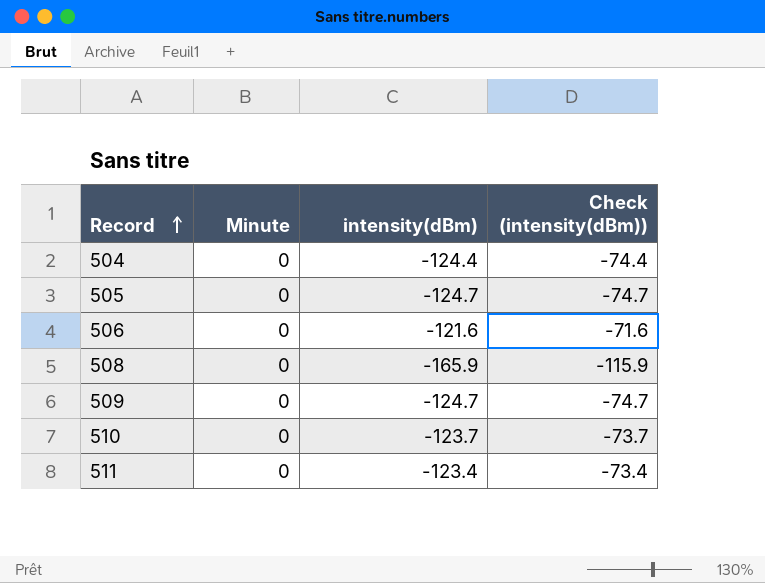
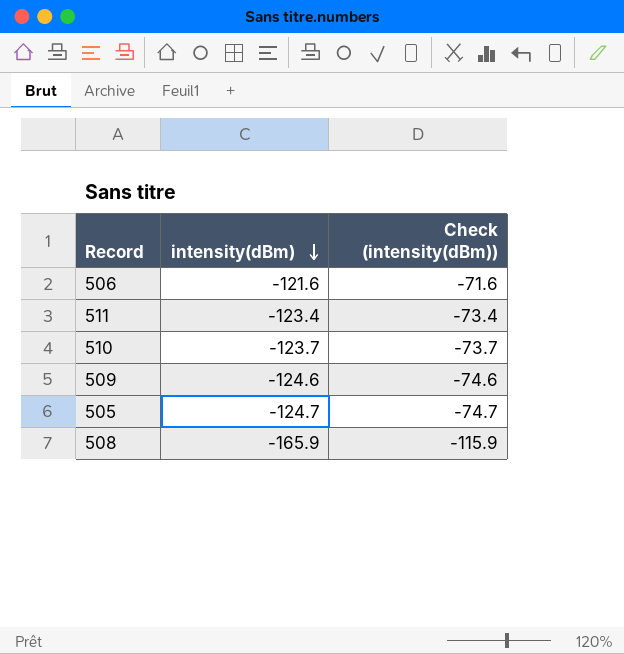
row order: Record ascending -> intensity(dBm) descending
column Minute | position: 2 -> none
row 504: 0 | -124.4 | -74.4 -> none
509 | intensity(dBm): -124.7 -> -124.6
509 | Check (intensity(dBm)): -74.7 -> -74.6

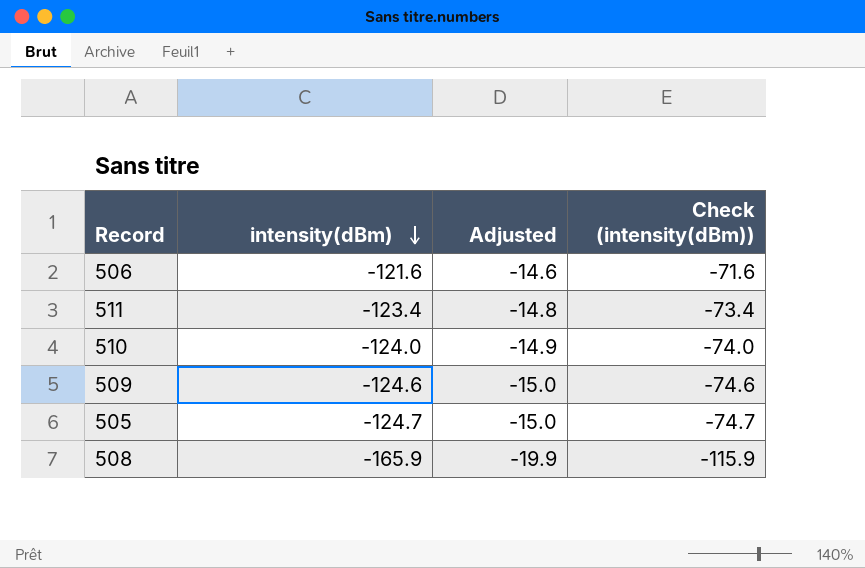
column Adjusted | formula: none -> [intensity(dBm)] * 0.12
510 | intensity(dBm): -123.7 -> -124.0
510 | Check (intensity(dBm)): -73.7 -> -74.0

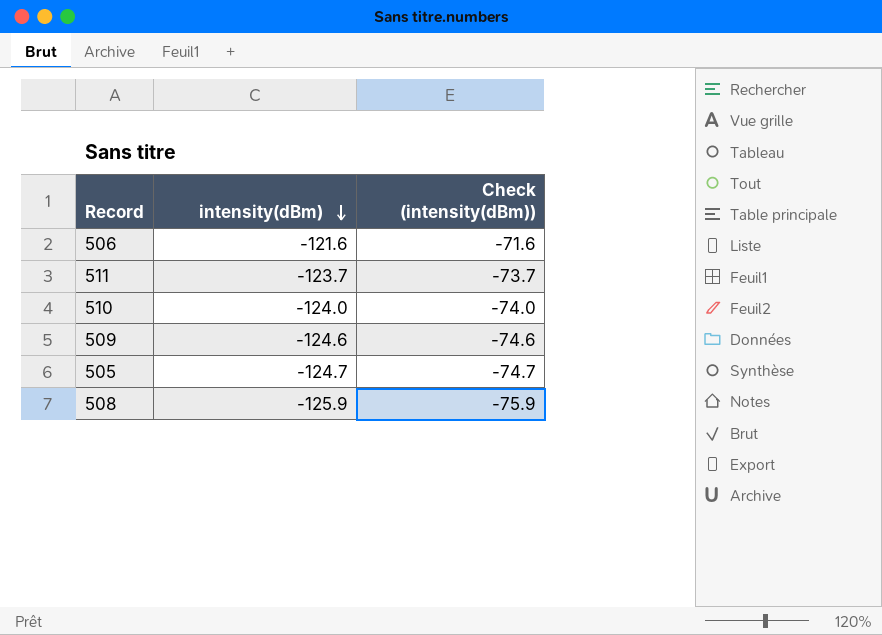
column Adjusted | formula: [intensity(dBm)] * 0.12 -> none
511 | intensity(dBm): -123.4 -> -123.7
511 | Check (intensity(dBm)): -73.4 -> -73.7
508 | intensity(dBm): -165.9 -> -125.9
508 | Check (intensity(dBm)): -115.9 -> -75.9

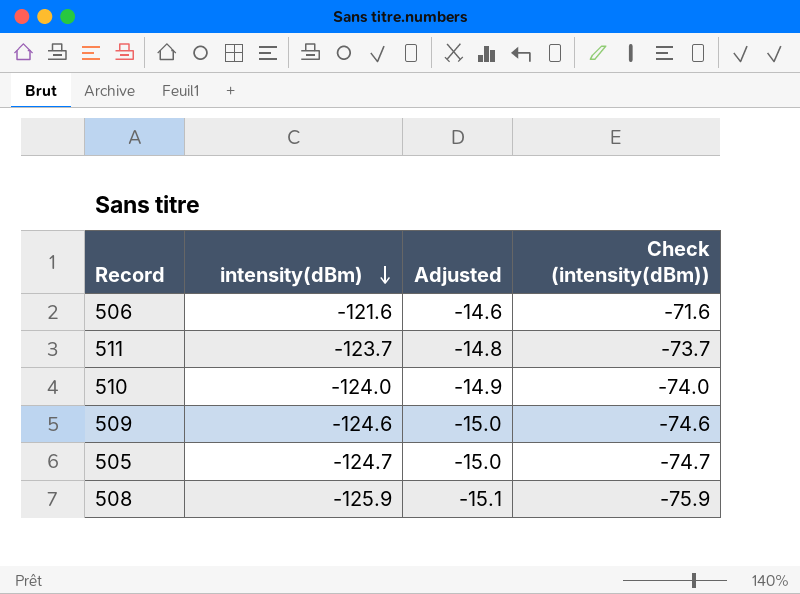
column Adjusted | formula: none -> [intensity(dBm)] * 0.12

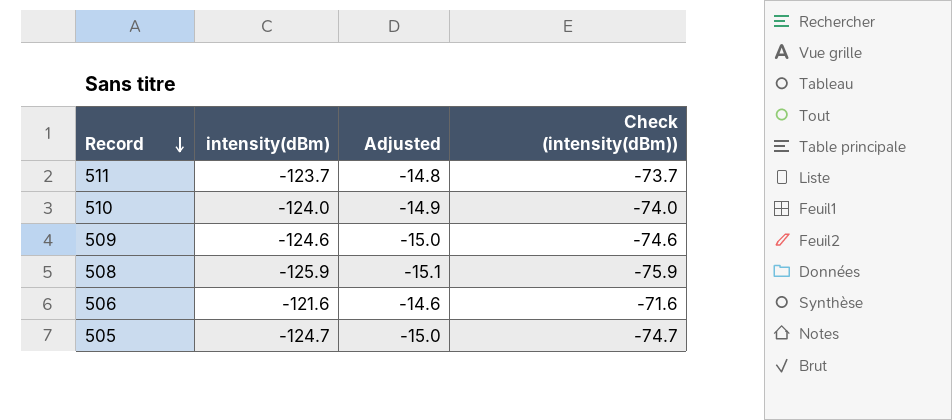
row order: intensity(dBm) descending -> Record descending

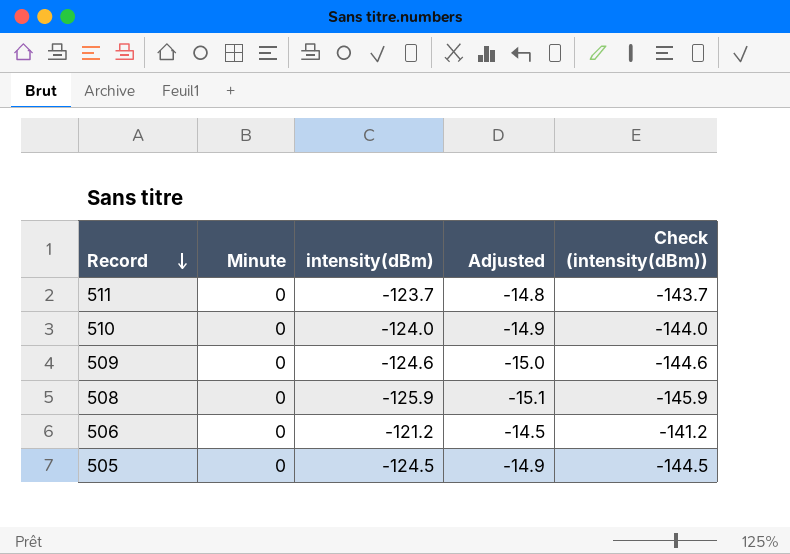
column Minute | position: none -> 2
column Check (intensity(dBm)) | formula: [intensity(dBm)] + 50 -> [intensity(dBm)] - 20
506 | intensity(dBm): -121.6 -> -121.2
506 | Adjusted: -14.6 -> -14.5
505 | intensity(dBm): -124.7 -> -124.5
505 | Adjusted: -15.0 -> -14.9

